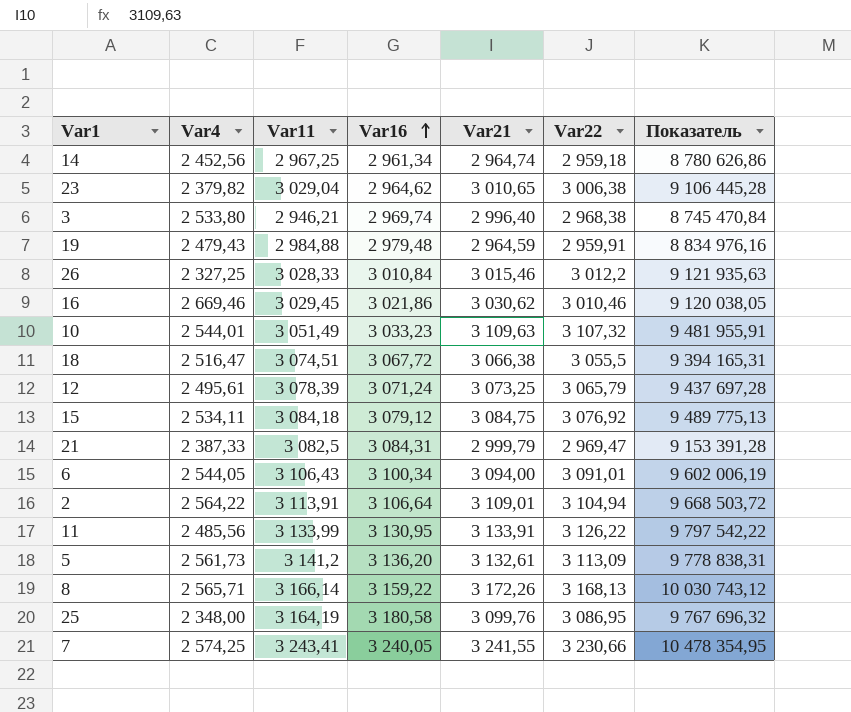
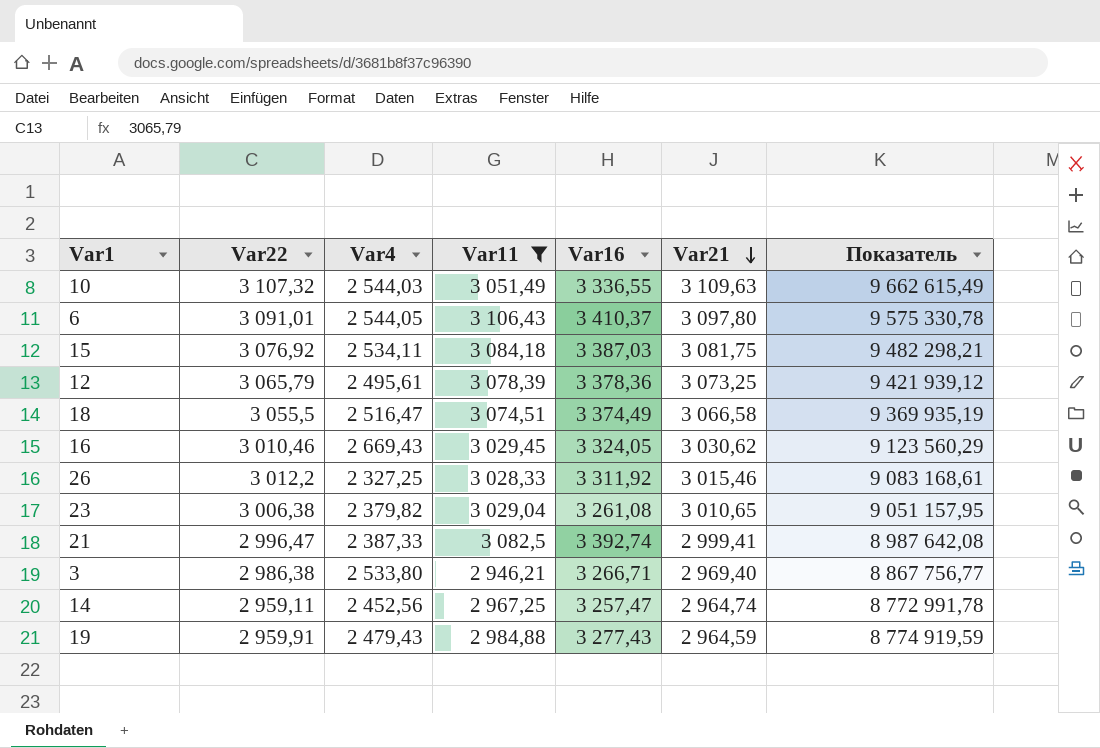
filter: none -> Var11 <= 3 106,43
row order: Var16 ascending -> Var21 descending
column Var22 | position: 6 -> 2
column Показатель | formula: [Var11] * [Var22] -> [Var22] * [Var21]
10 | Var4: 2 544,01 -> 2 544,03
10 | Var16: 3 033,23 -> 3 336,55
6 | Var16: 3 100,34 -> 3 410,37
6 | Var21: 3 094,00 -> 3 097,80
15 | Var16: 3 079,12 -> 3 387,03
15 | Var21: 3 084,75 -> 3 081,75
12 | Var16: 3 071,24 -> 3 378,36
18 | Var16: 3 067,72 -> 3 374,49
18 | Var21: 3 066,38 -> 3 066,58
16 | Var4: 2 669,46 -> 2 669,43
16 | Var16: 3 021,86 -> 3 324,05
26 | Var16: 3 010,84 -> 3 311,92
23 | Var16: 2 964,62 -> 3 261,08
21 | Var22: 2 969,47 -> 2 996,47
21 | Var16: 3 084,31 -> 3 392,74
21 | Var21: 2 999,79 -> 2 999,41
3 | Var22: 2 968,38 -> 2 986,38
3 | Var16: 2 969,74 -> 3 266,71
3 | Var21: 2 996,40 -> 2 969,40
14 | Var22: 2 959,18 -> 2 959,11
14 | Var16: 2 961,34 -> 3 257,47
19 | Var16: 2 979,48 -> 3 277,43

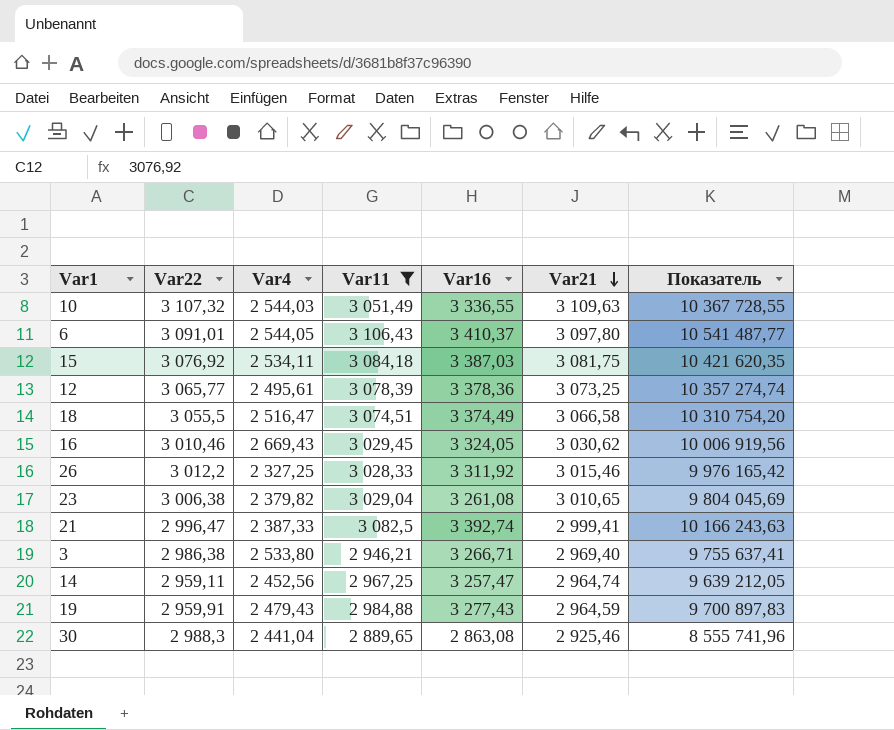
column Показатель | formula: [Var22] * [Var21] -> [Var22] * [Var16]
12 | Var22: 3 065,79 -> 3 065,77
row 30: none -> 2 988,3 | 2 441,04 | 2 889,65 | 2 863,08 | 2 925,46 | 8 555 741,96

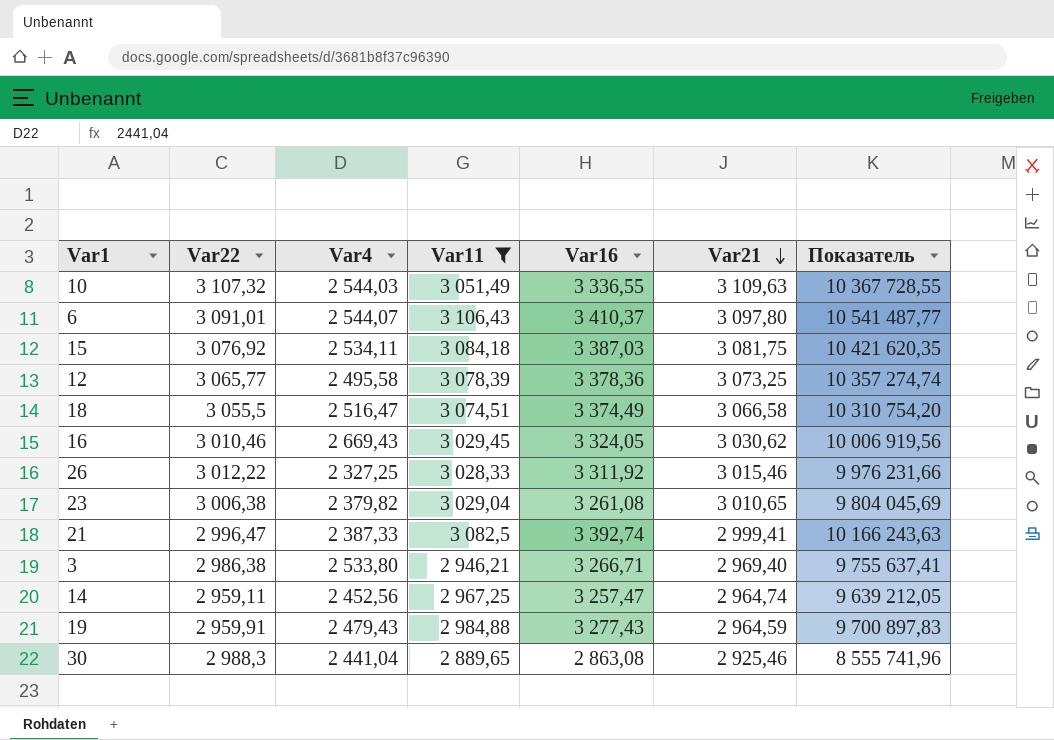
6 | Var4: 2 544,05 -> 2 544,07
12 | Var4: 2 495,61 -> 2 495,58
26 | Var22: 3 012,2 -> 3 012,22
26 | Показатель: 9 976 165,42 -> 9 976 231,66

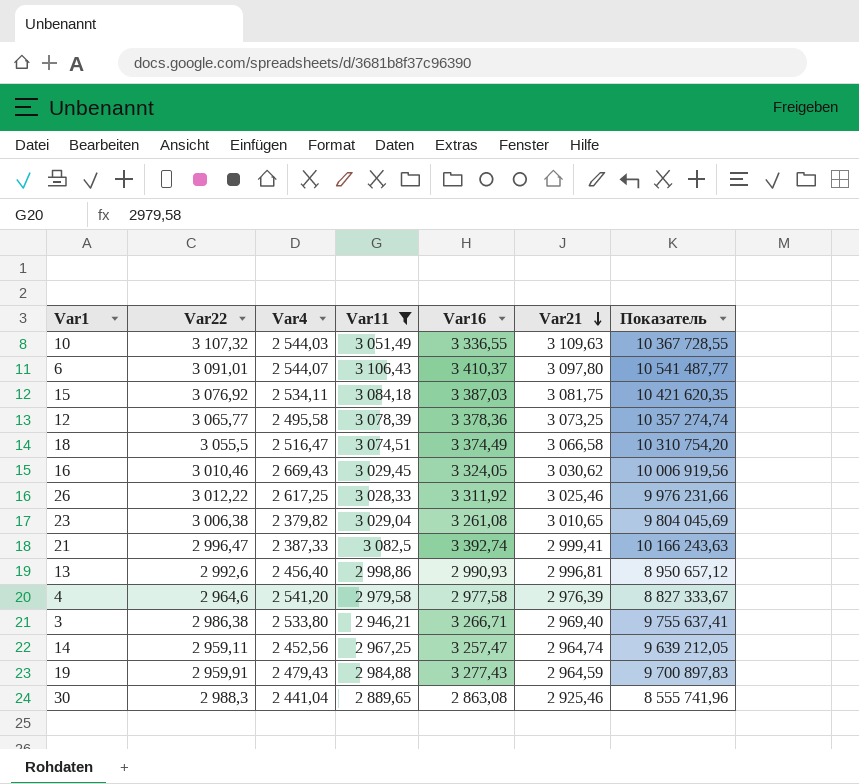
26 | Var4: 2 327,25 -> 2 617,25
26 | Var21: 3 015,46 -> 3 025,46
row 13: none -> 2 992,6 | 2 456,40 | 2 998,86 | 2 990,93 | 2 996,81 | 8 950 657,12
row 4: none -> 2 964,6 | 2 541,20 | 2 979,58 | 2 977,58 | 2 976,39 | 8 827 333,67

